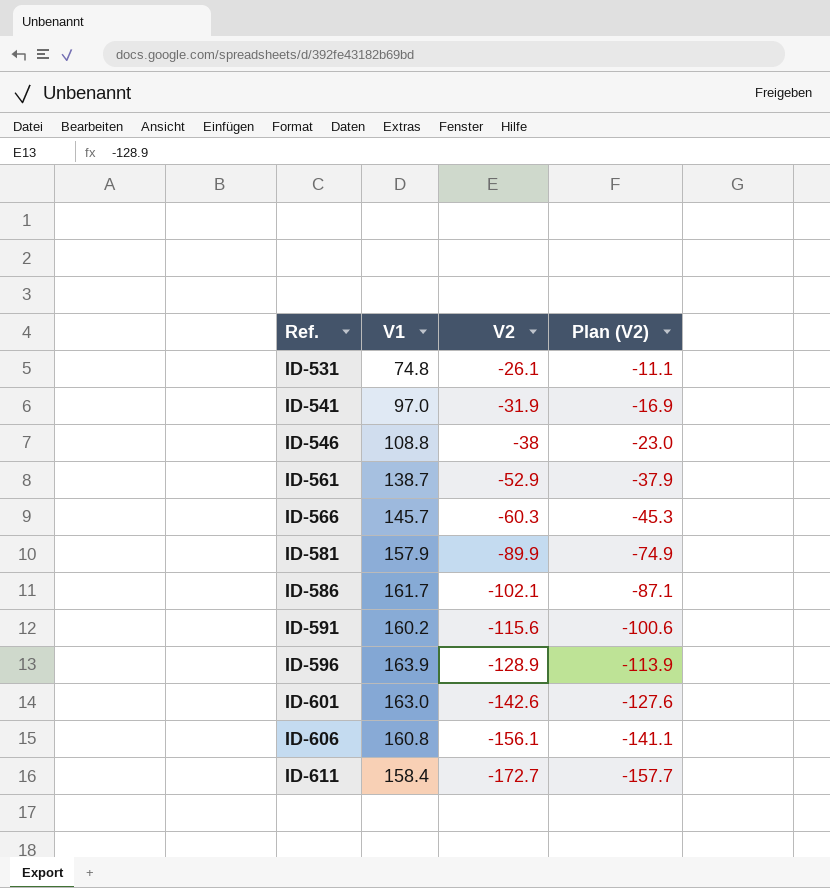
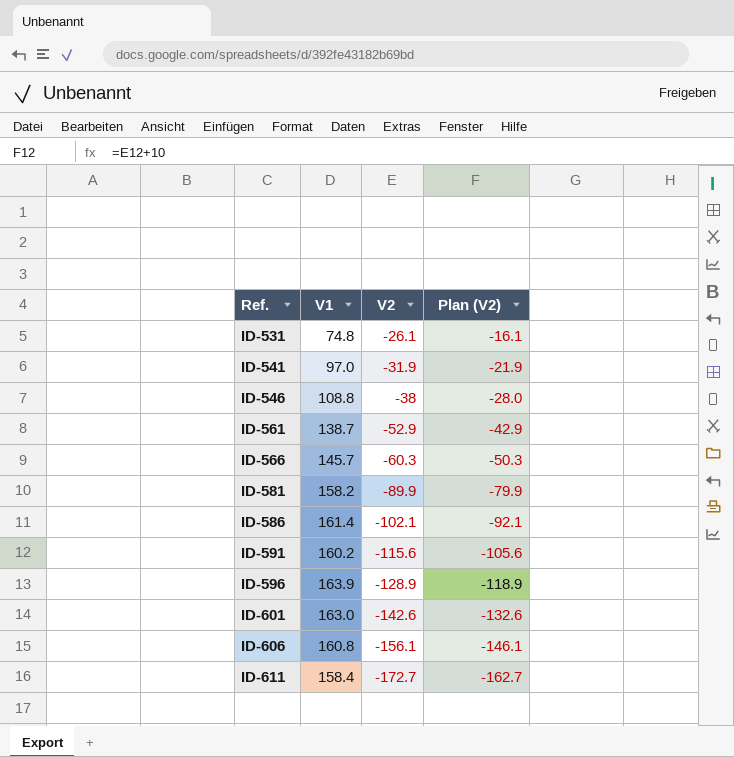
column Plan (V2) | formula: [V2] + 15 -> [V2] + 10
ID-581 | V1: 157.9 -> 158.2
ID-586 | V1: 161.7 -> 161.4

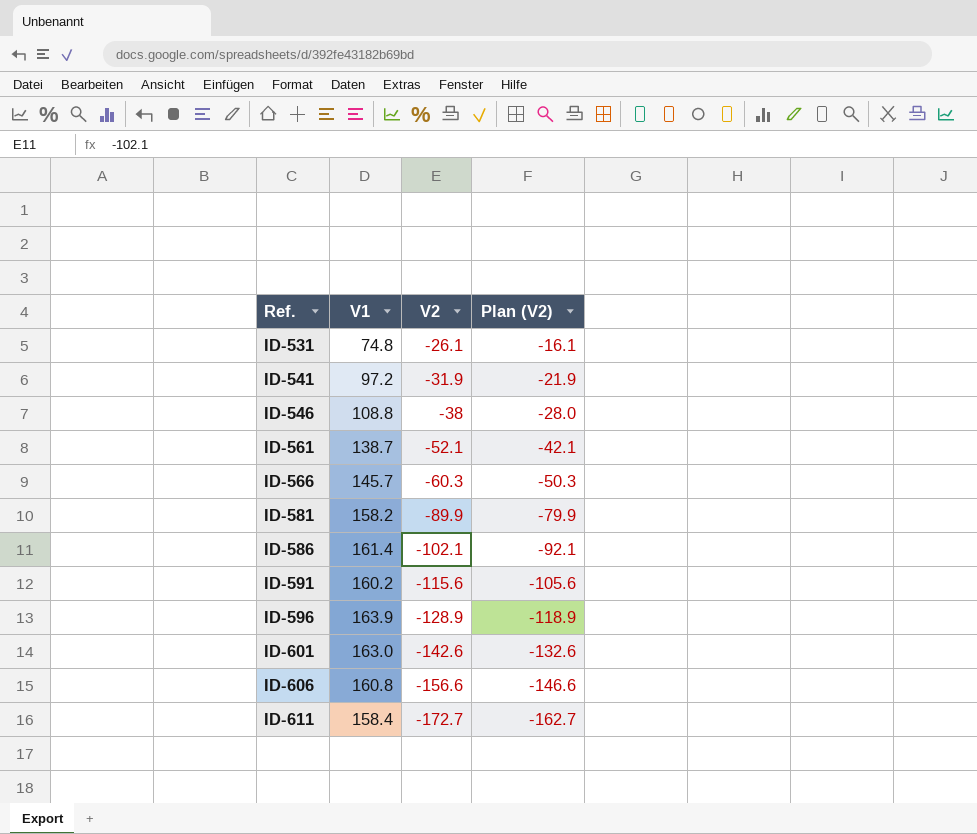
ID-541 | V1: 97.0 -> 97.2
ID-561 | V2: -52.9 -> -52.1
ID-561 | Plan (V2): -42.9 -> -42.1
ID-606 | V2: -156.1 -> -156.6
ID-606 | Plan (V2): -146.1 -> -146.6

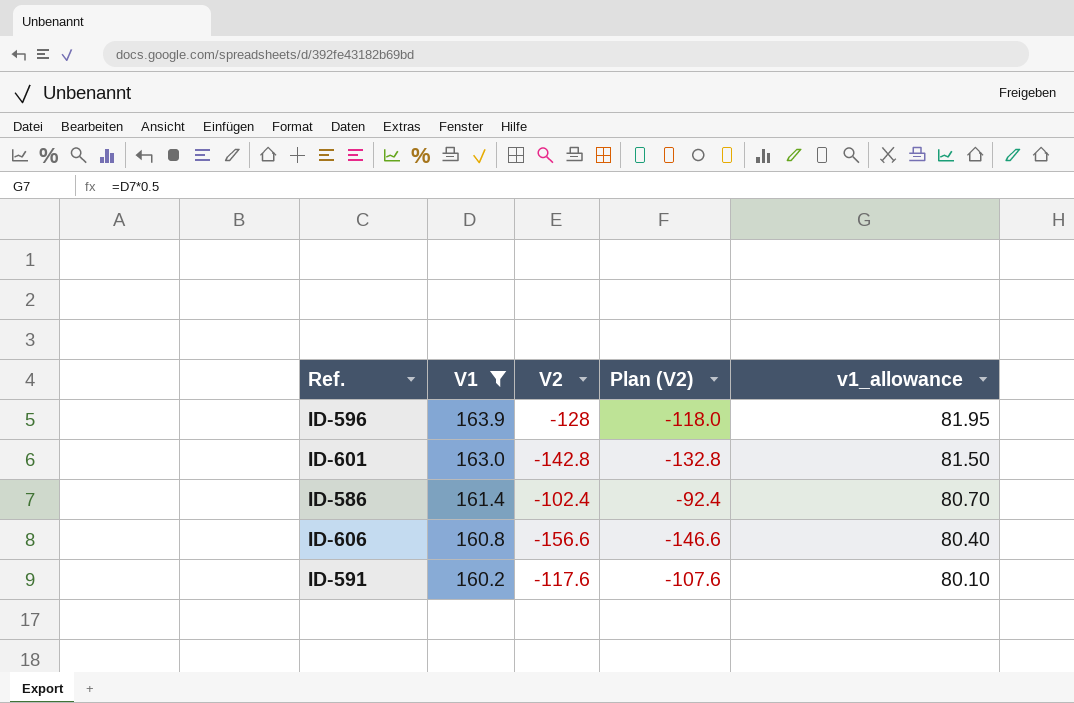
filter: none -> V1 >= 160.2
row order: Ref. ascending -> V1 descending
column v1_allowance | formula: none -> [V1] * 0.5
ID-596 | V2: -128.9 -> -128
ID-596 | Plan (V2): -118.9 -> -118.0
ID-601 | V2: -142.6 -> -142.8
ID-601 | Plan (V2): -132.6 -> -132.8
ID-586 | V2: -102.1 -> -102.4
ID-586 | Plan (V2): -92.1 -> -92.4
ID-591 | V2: -115.6 -> -117.6
ID-591 | Plan (V2): -105.6 -> -107.6

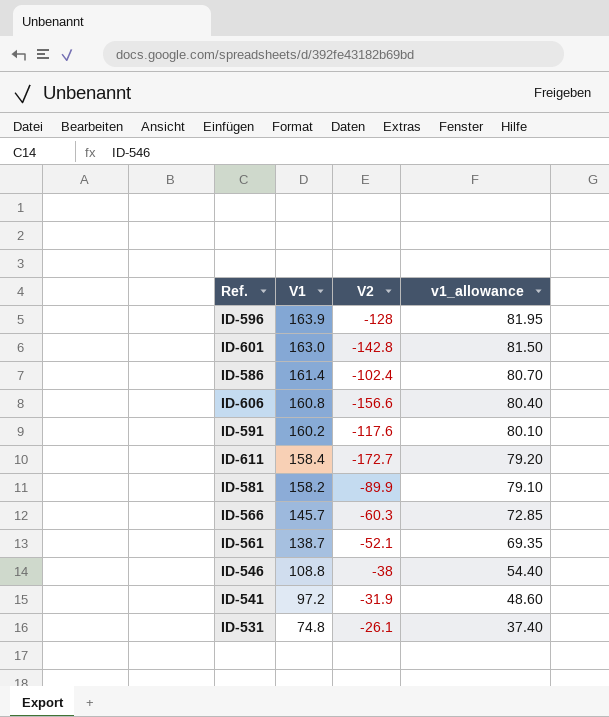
filter: V1 >= 160.2 -> none
column Plan (V2) | formula: [V2] + 10 -> none

